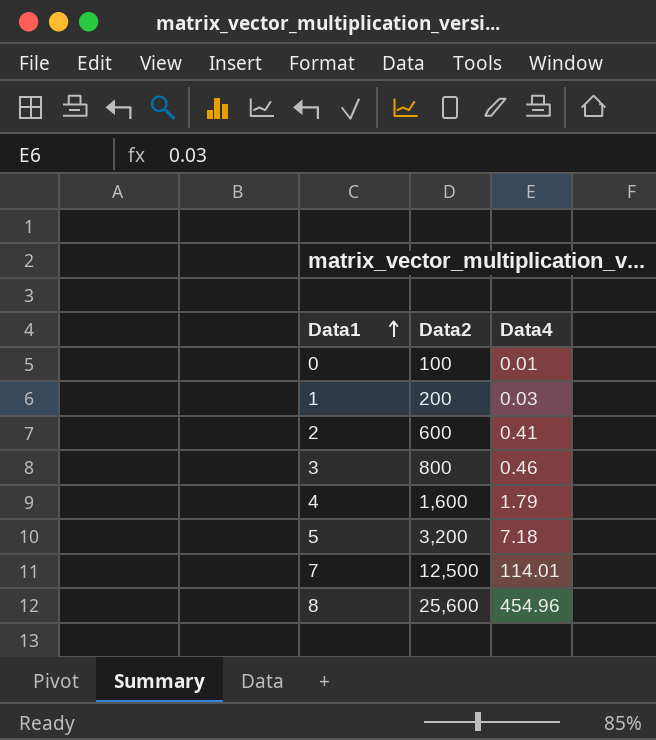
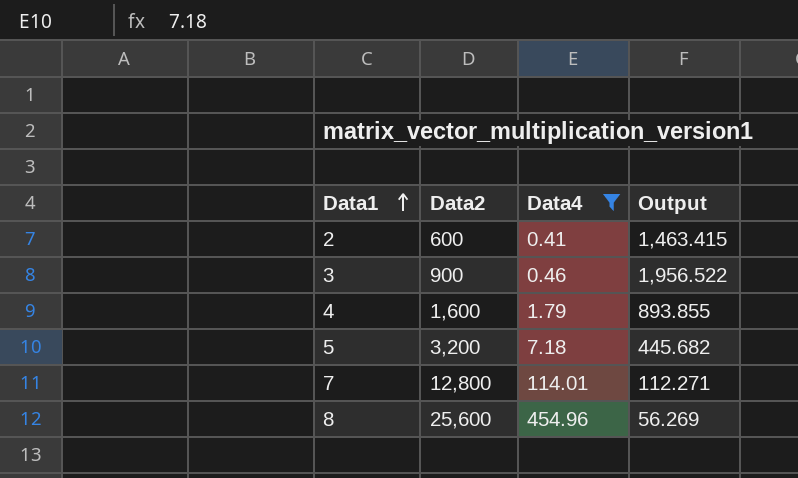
filter: none -> Data4 >= 0.41
column Output | formula: none -> [Data2] / [Data4]
3 | Data2: 800 -> 900
7 | Data2: 12,500 -> 12,800

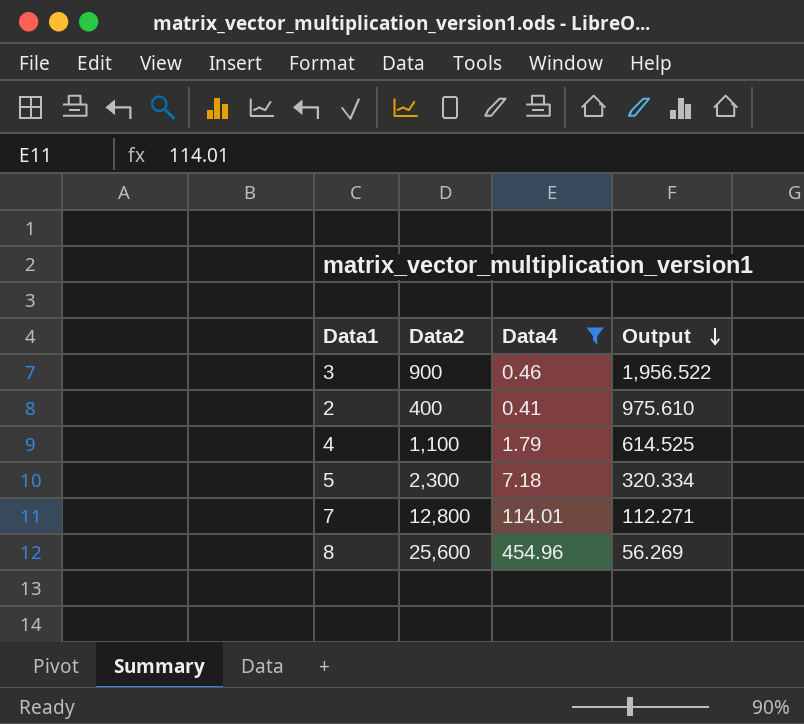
row order: Data1 ascending -> Output descending
2 | Data2: 600 -> 400
2 | Output: 1,463.415 -> 975.610
4 | Data2: 1,600 -> 1,100
4 | Output: 893.855 -> 614.525
5 | Data2: 3,200 -> 2,300
5 | Output: 445.682 -> 320.334

